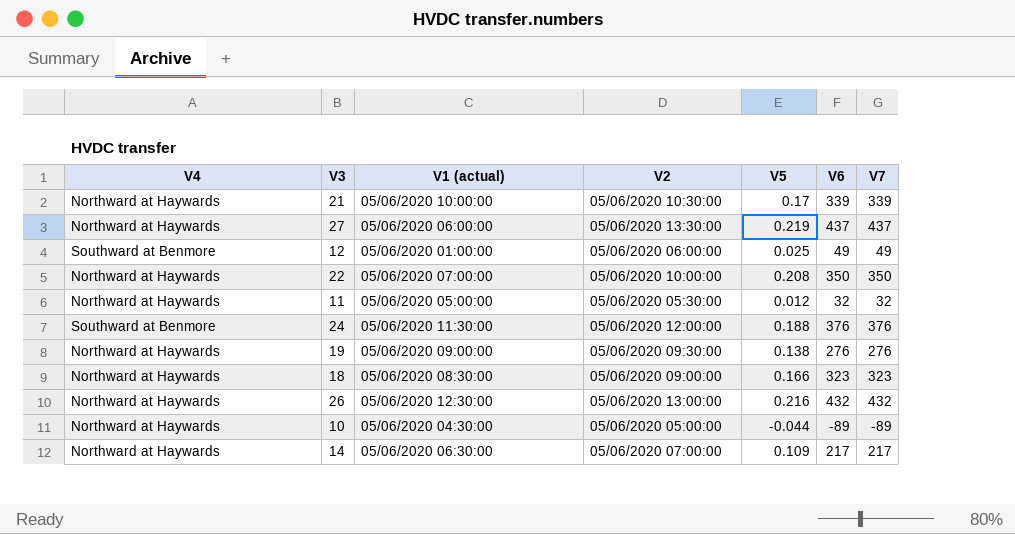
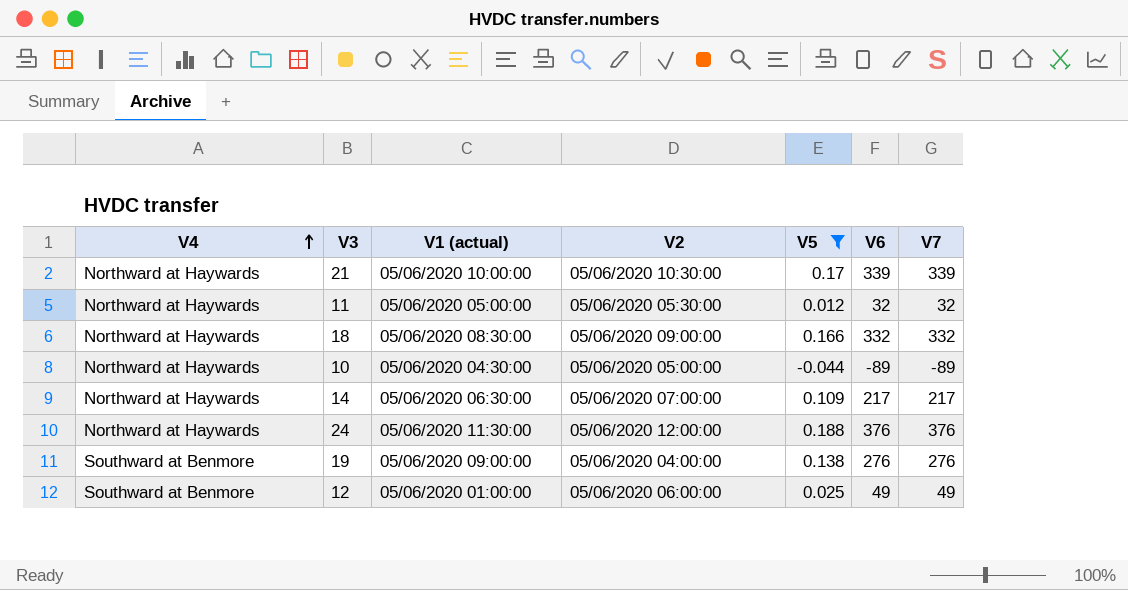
filter: none -> V5 <= 0.188
row order: none -> V4 ascending
18 | V6: 323 -> 332
18 | V7: 323 -> 332
24 | V4: Southward at Benmore -> Northward at Haywards
19 | V4: Northward at Haywards -> Southward at Benmore
19 | V2: 05/06/2020 09:30:00 -> 05/06/2020 04:00:00

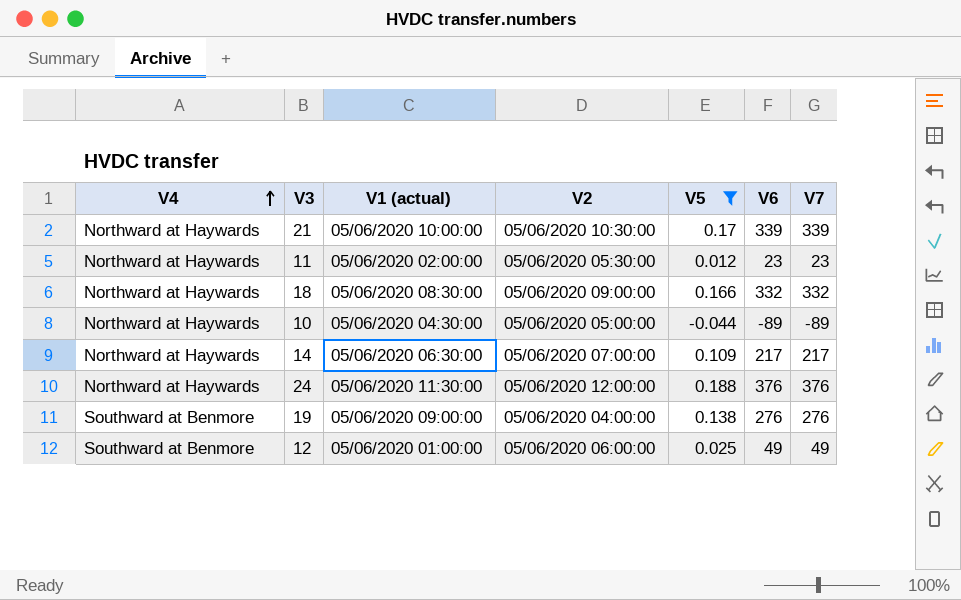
11 | V1 (actual): 05/06/2020 05:00:00 -> 05/06/2020 02:00:00
11 | V6: 32 -> 23
11 | V7: 32 -> 23

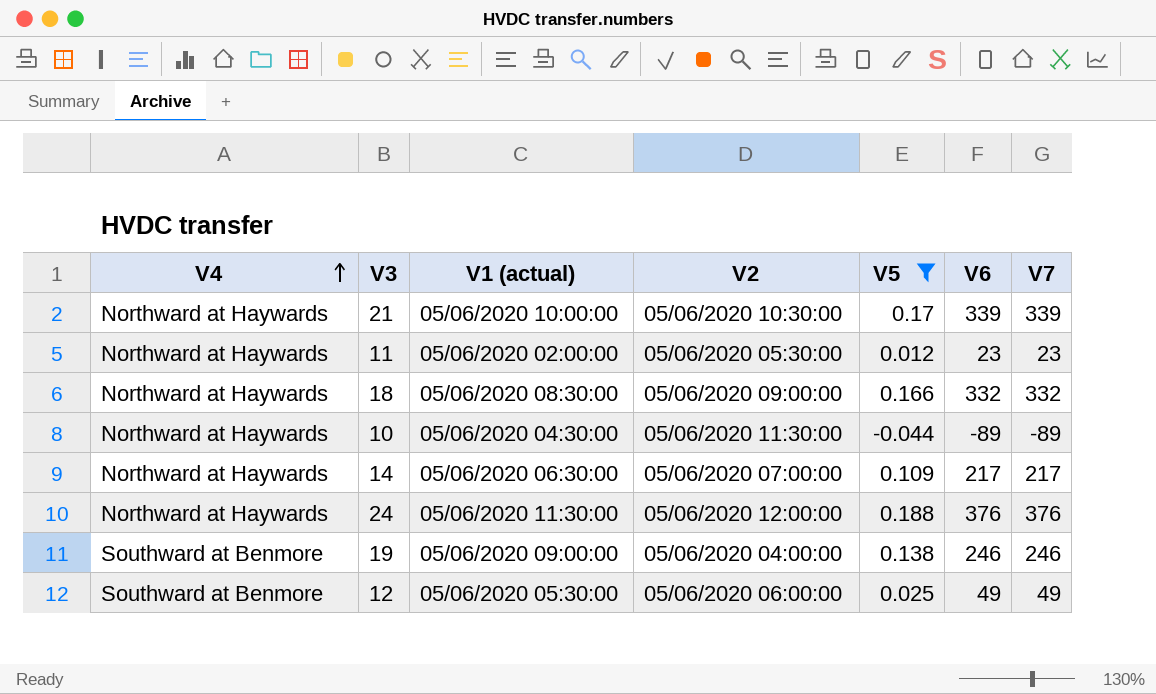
10 | V2: 05/06/2020 05:00:00 -> 05/06/2020 11:30:00
19 | V6: 276 -> 246
19 | V7: 276 -> 246
12 | V1 (actual): 05/06/2020 01:00:00 -> 05/06/2020 05:30:00

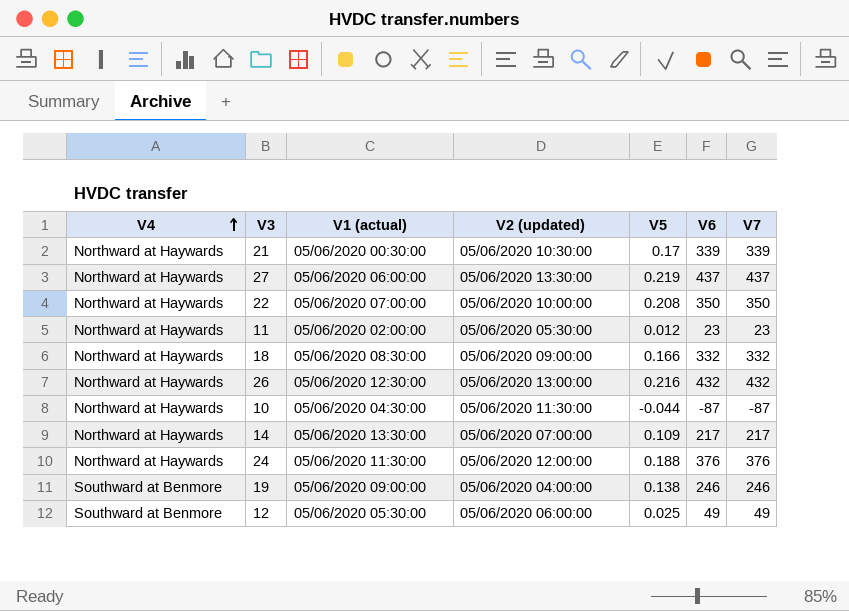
filter: V5 <= 0.188 -> none
column name: V2 -> V2 (updated)
21 | V1 (actual): 05/06/2020 10:00:00 -> 05/06/2020 00:30:00
10 | V6: -89 -> -87
10 | V7: -89 -> -87
14 | V1 (actual): 05/06/2020 06:30:00 -> 05/06/2020 13:30:00

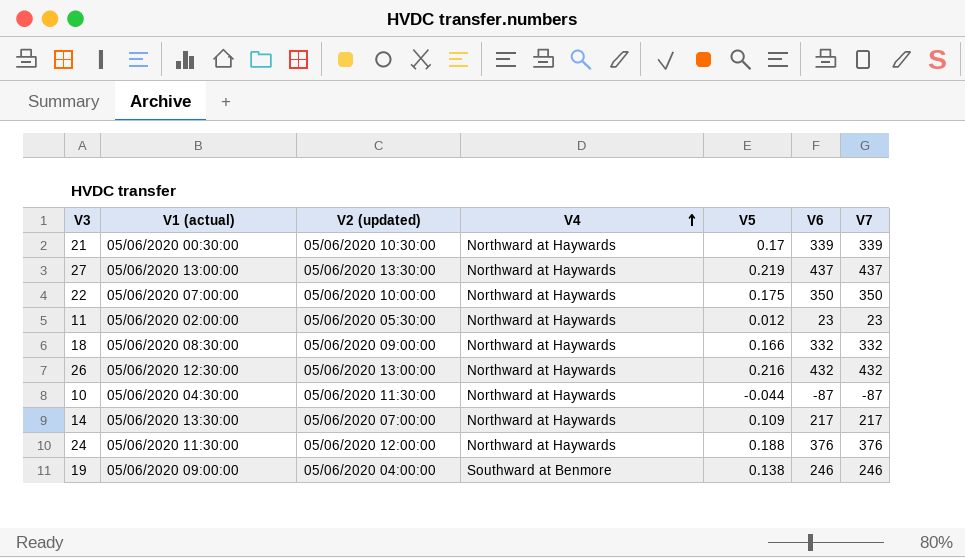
column V4 | position: 1 -> 4
row 12: Southward at Benmore | 05/06/2020 05:30:00 | 05/06/2020 06:00:00 | 0.025 | 49 | 49 -> none
27 | V1 (actual): 05/06/2020 06:00:00 -> 05/06/2020 13:00:00
22 | V5: 0.208 -> 0.175

